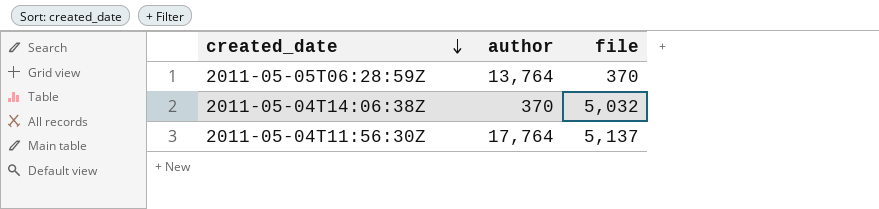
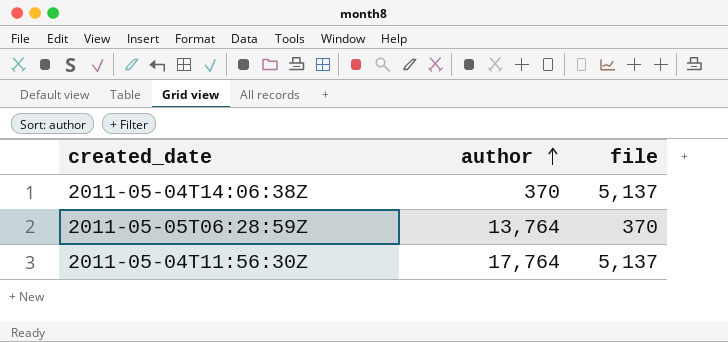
row order: created_date descending -> author ascending
2011-05-04T14:06:38Z | file: 5,032 -> 5,137

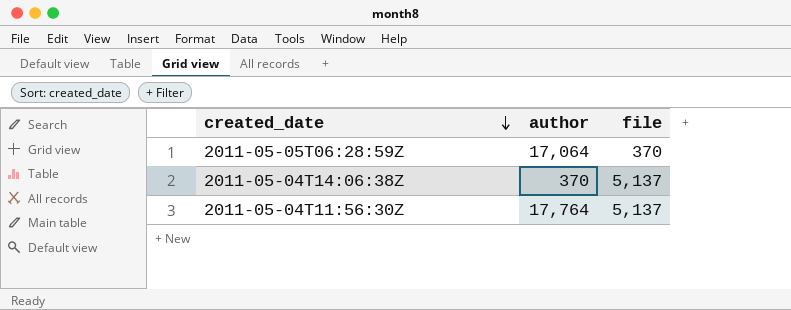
row order: author ascending -> created_date descending
2011-05-05T06:28:59Z | author: 13,764 -> 17,064

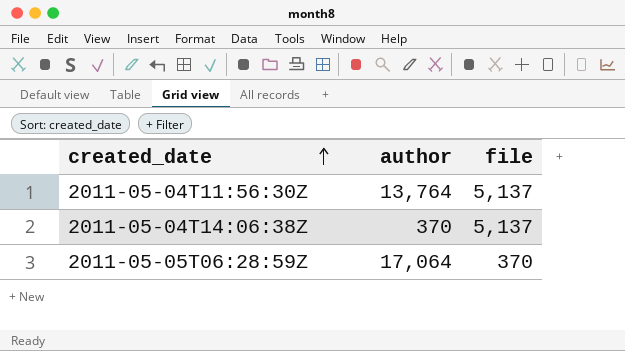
row order: created_date descending -> created_date ascending
2011-05-04T11:56:30Z | author: 17,764 -> 13,764

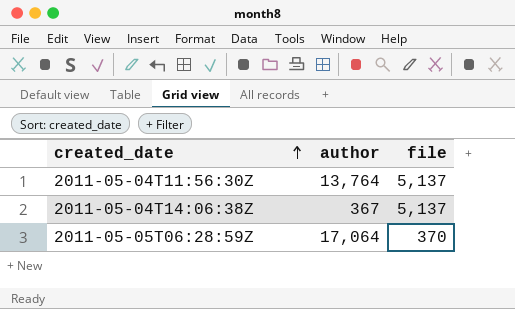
2011-05-04T14:06:38Z | author: 370 -> 367

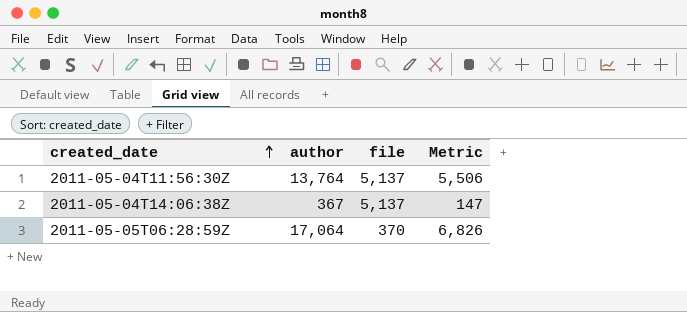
column Metric | formula: none -> [author] * 0.4

